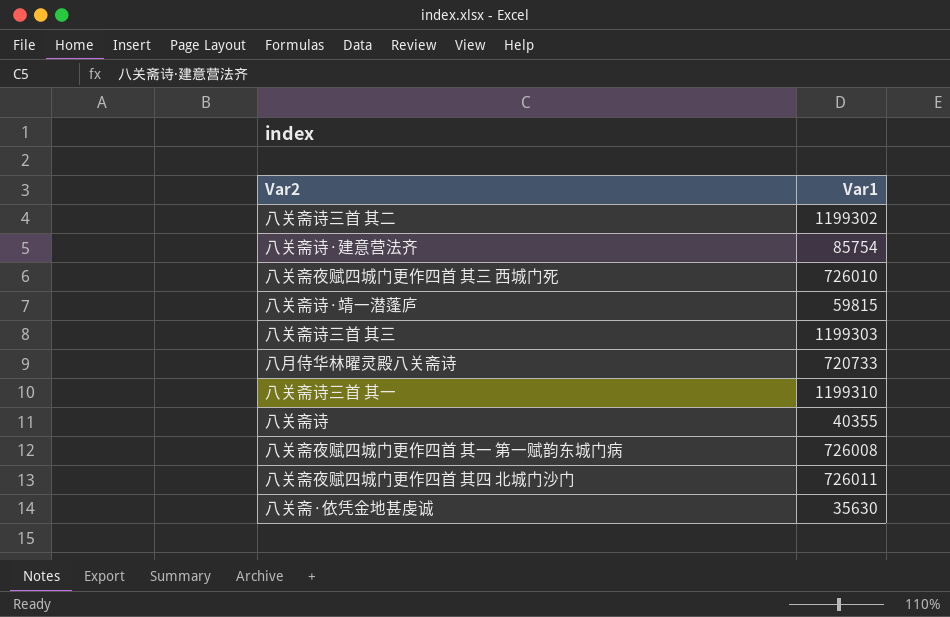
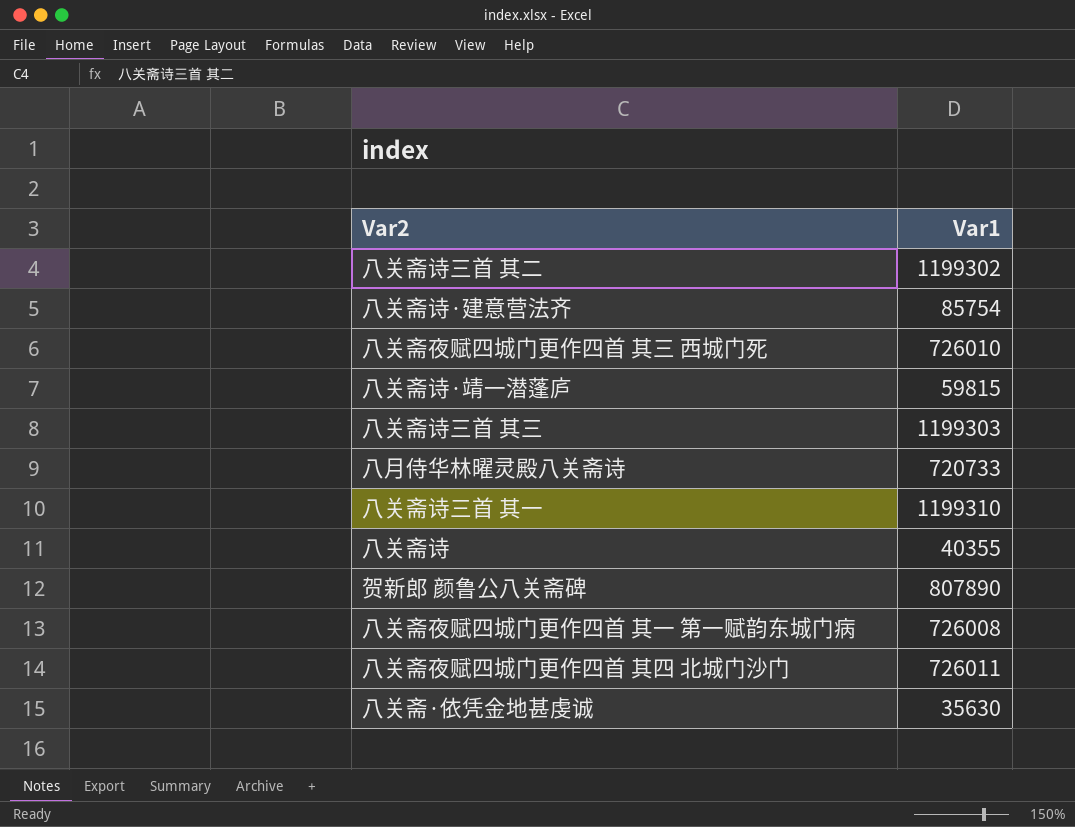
row 贺新郎 颜鲁公八关斋碑: none -> 807890

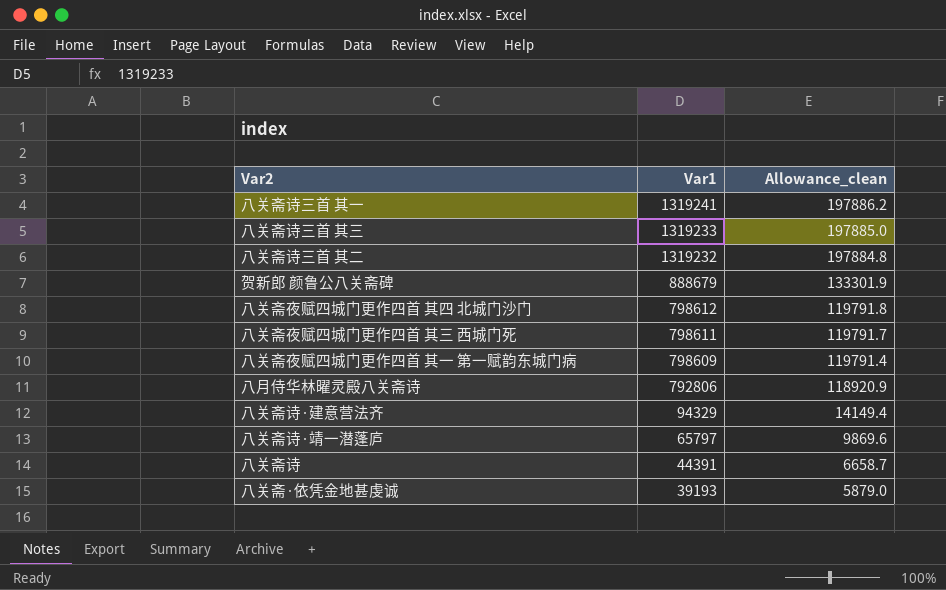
row order: none -> Var1 descending
column Allowance_clean | formula: none -> [Var1] * 0.15
八关斋诗三首 其一 | Var1: 1199310 -> 1319241
八关斋诗三首 其三 | Var1: 1199303 -> 1319233
八关斋诗三首 其二 | Var1: 1199302 -> 1319232
贺新郎 颜鲁公八关斋碑 | Var1: 807890 -> 888679
八关斋夜赋四城门更作四首 其四 北城门沙门 | Var1: 726011 -> 798612
八关斋夜赋四城门更作四首 其三 西城门死 | Var1: 726010 -> 798611
八关斋夜赋四城门更作四首 其一 第一赋韵东城门病 | Var1: 726008 -> 798609
八月侍华林曜灵殿八关斋诗 | Var1: 720733 -> 792806
八关斋诗·建意营法齐 | Var1: 85754 -> 94329
八关斋诗·靖一潜蓬庐 | Var1: 59815 -> 65797
八关斋诗 | Var1: 40355 -> 44391
八关斋·依凭金地甚虔诚 | Var1: 35630 -> 39193

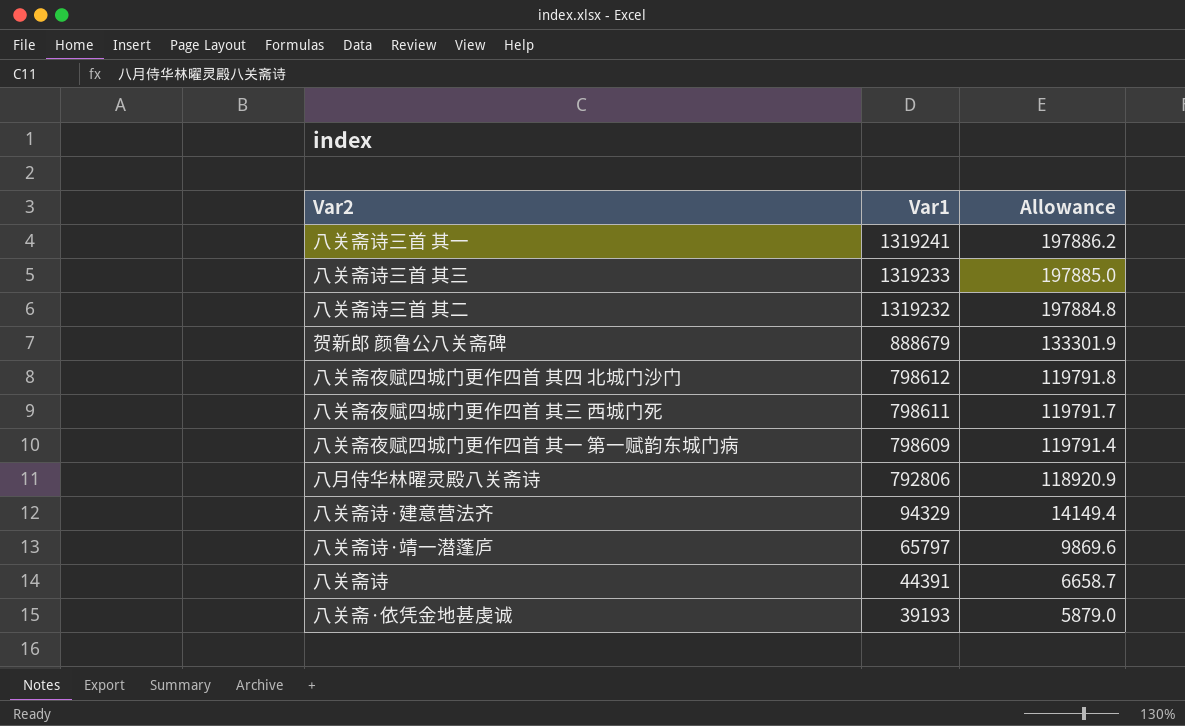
column name: Allowance_clean -> Allowance

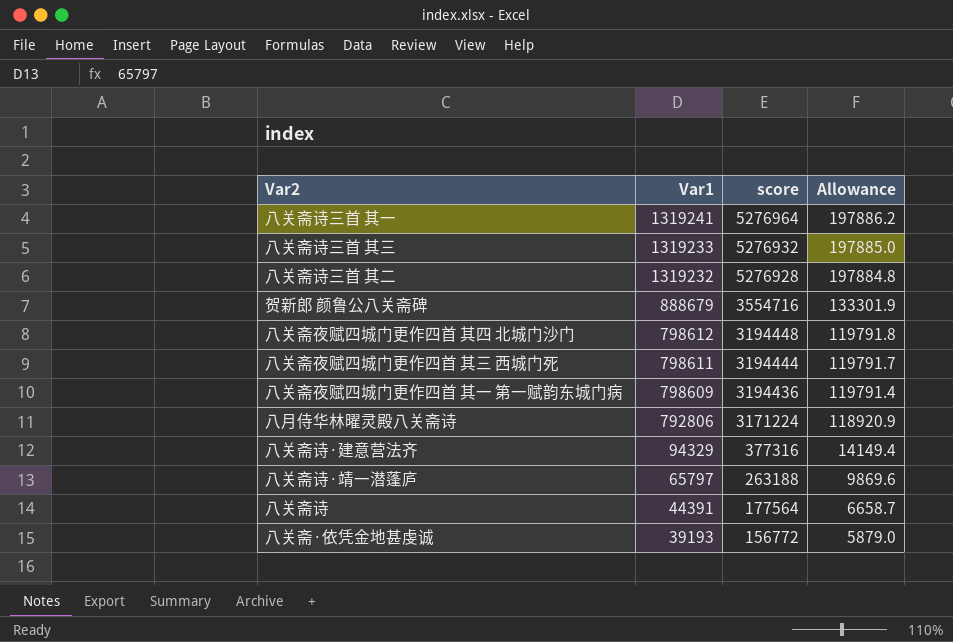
column score | formula: none -> [Var1] * 4

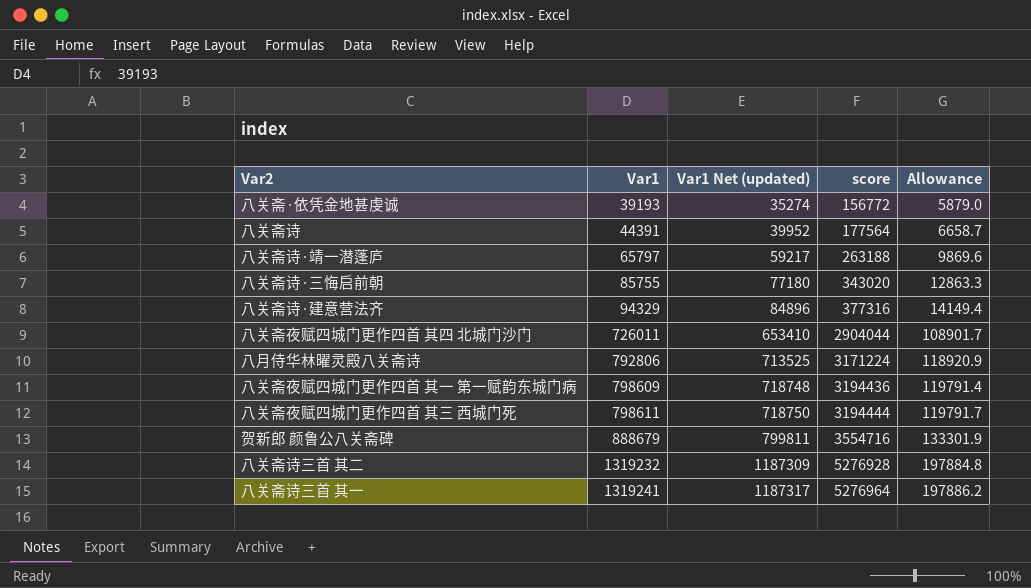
row order: Var1 descending -> Var1 ascending
column Var1 Net (updated) | formula: none -> [Var1] * 0.9
row 八关斋诗三首 其三: 1319233 | 5276932 | 197885.0 -> none
row 八关斋诗·三悔启前朝: none -> 85755 | 77180 | 343020 | 12863.3
八关斋夜赋四城门更作四首 其四 北城门沙门 | Var1: 798612 -> 726011
八关斋夜赋四城门更作四首 其四 北城门沙门 | score: 3194448 -> 2904044
八关斋夜赋四城门更作四首 其四 北城门沙门 | Allowance: 119791.8 -> 108901.7

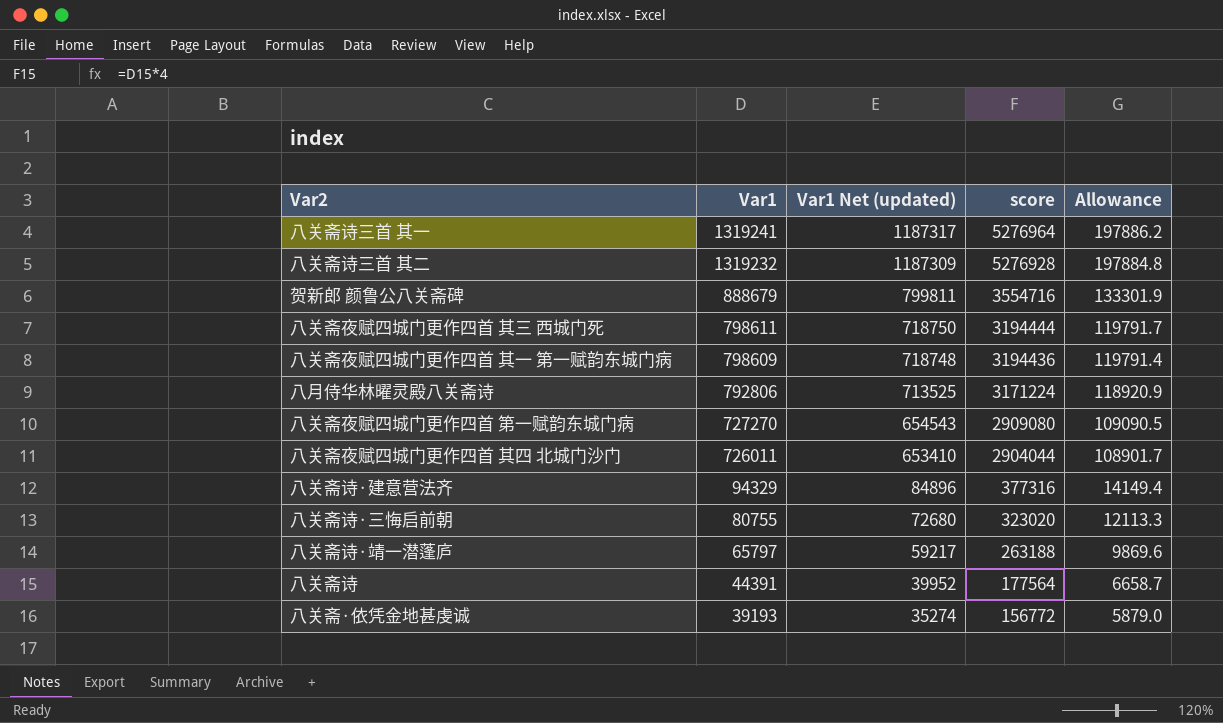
row order: Var1 ascending -> Var1 descending
row 八关斋夜赋四城门更作四首 第一赋韵东城门病: none -> 727270 | 654543 | 2909080 | 109090.5
八关斋诗·三悔启前朝 | Var1: 85755 -> 80755
八关斋诗·三悔启前朝 | Var1 Net (updated): 77180 -> 72680
八关斋诗·三悔启前朝 | score: 343020 -> 323020
八关斋诗·三悔启前朝 | Allowance: 12863.3 -> 12113.3

